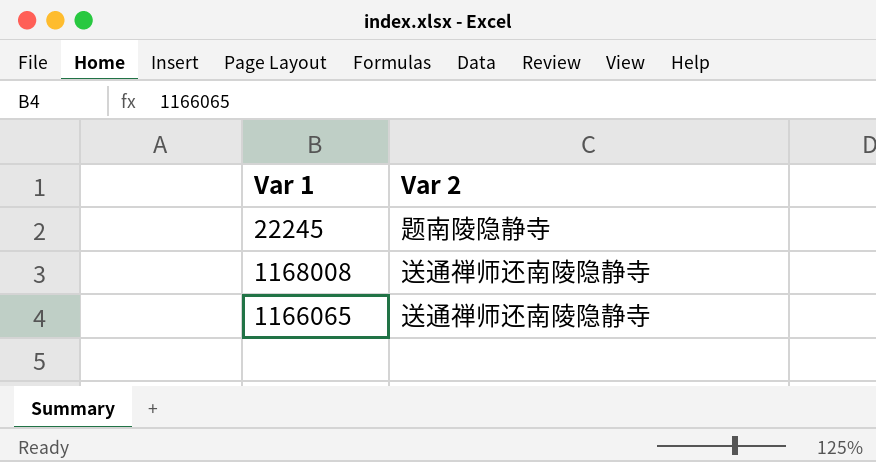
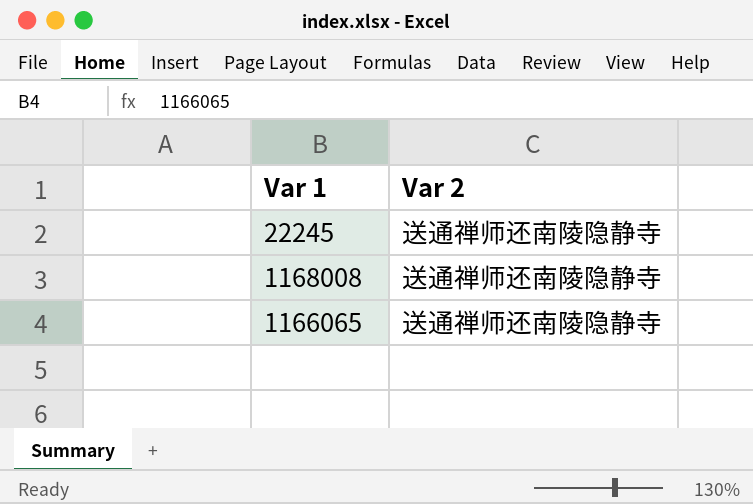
22245 | Var 2: 题南陵隐静寺 -> 送通禅师还南陵隐静寺

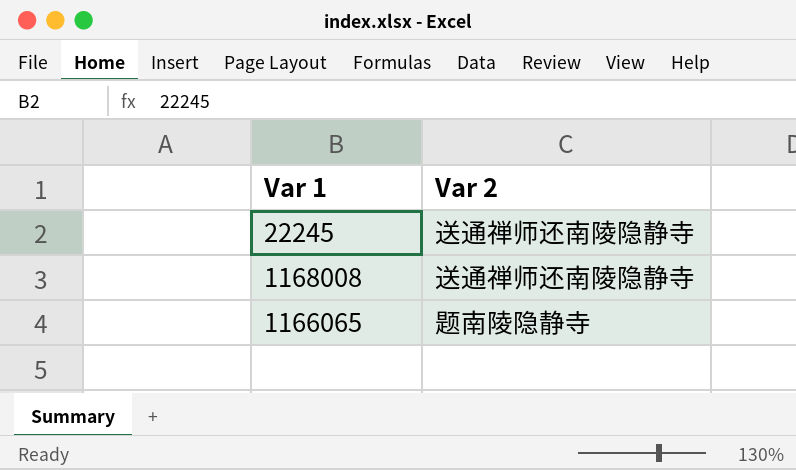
1166065 | Var 2: 送通禅师还南陵隐静寺 -> 题南陵隐静寺

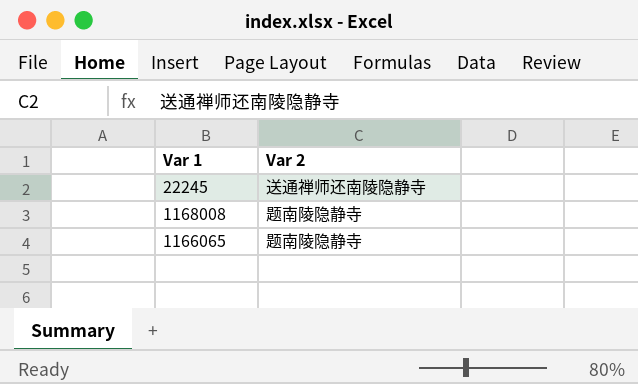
1168008 | Var 2: 送通禅师还南陵隐静寺 -> 题南陵隐静寺

